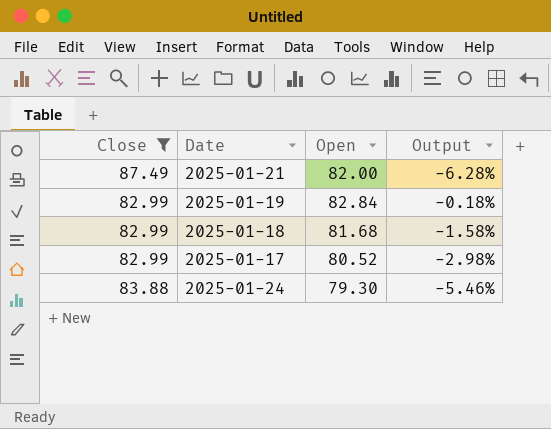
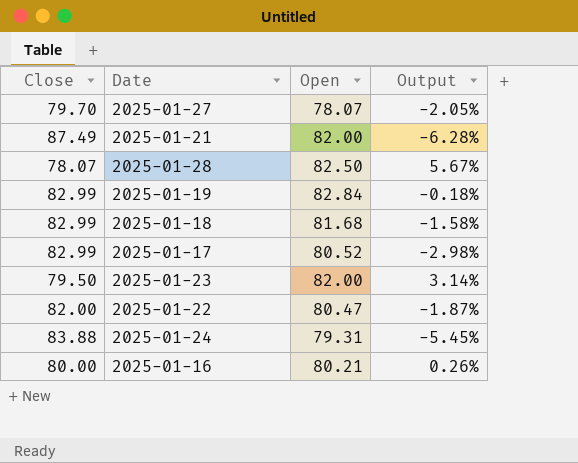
filter: Close >= 82.99 -> none
2025-01-24 | Open: 79.30 -> 79.31
2025-01-24 | Output: -5.46% -> -5.45%

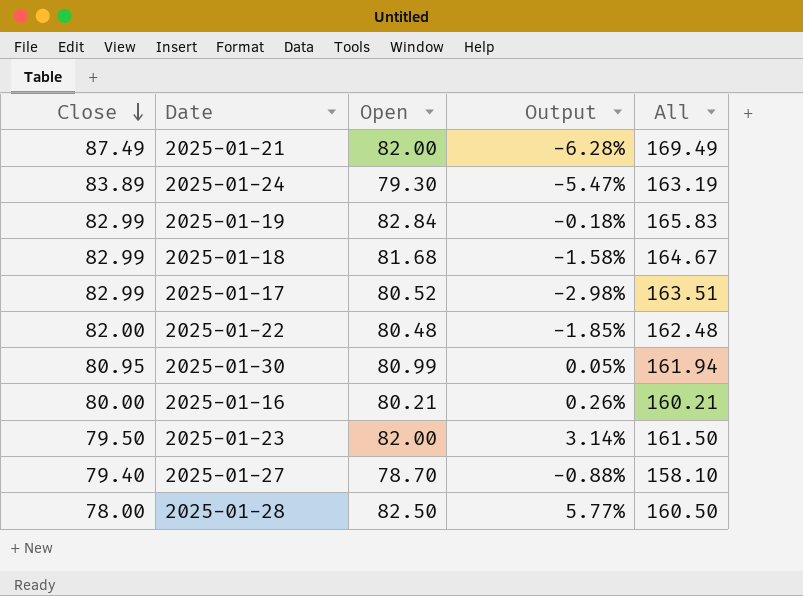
row order: none -> Close descending
column All | formula: none -> [Close] + [Open]
2025-01-24 | Close: 83.88 -> 83.89
2025-01-24 | Open: 79.31 -> 79.30
2025-01-24 | Output: -5.45% -> -5.47%
2025-01-22 | Open: 80.47 -> 80.48
2025-01-22 | Output: -1.87% -> -1.85%
row 2025-01-30: none -> 80.95 | 80.99 | 0.05% | 161.94
2025-01-27 | Close: 79.70 -> 79.40
2025-01-27 | Open: 78.07 -> 78.70
2025-01-27 | Output: -2.05% -> -0.88%
2025-01-28 | Close: 78.07 -> 78.00
2025-01-28 | Output: 5.67% -> 5.77%

